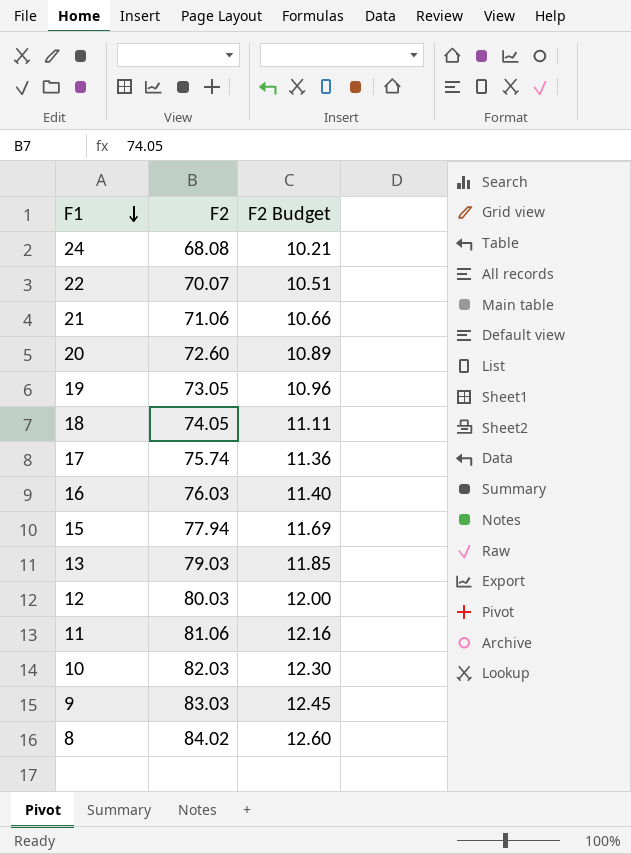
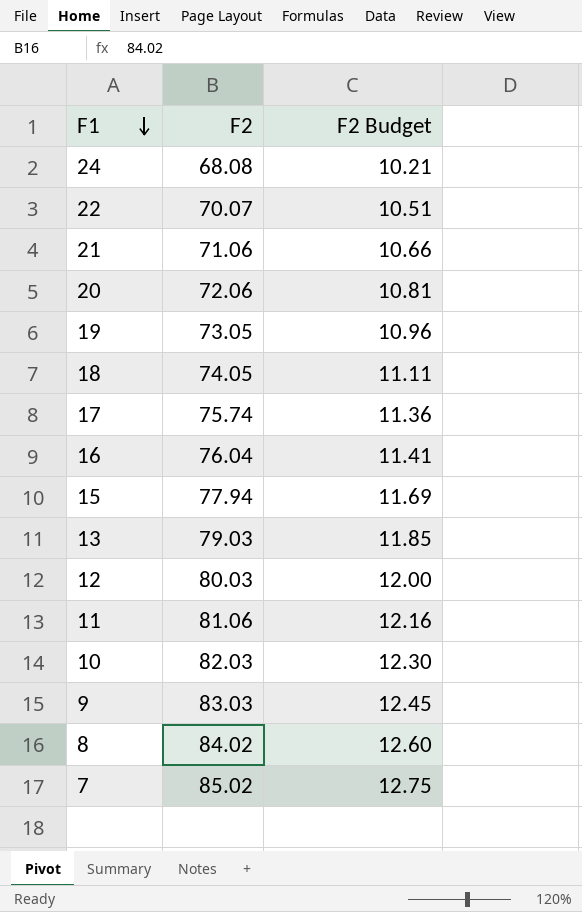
20 | F2: 72.60 -> 72.06
20 | F2 Budget: 10.89 -> 10.81
16 | F2: 76.03 -> 76.04
16 | F2 Budget: 11.40 -> 11.41
row 7: none -> 85.02 | 12.75

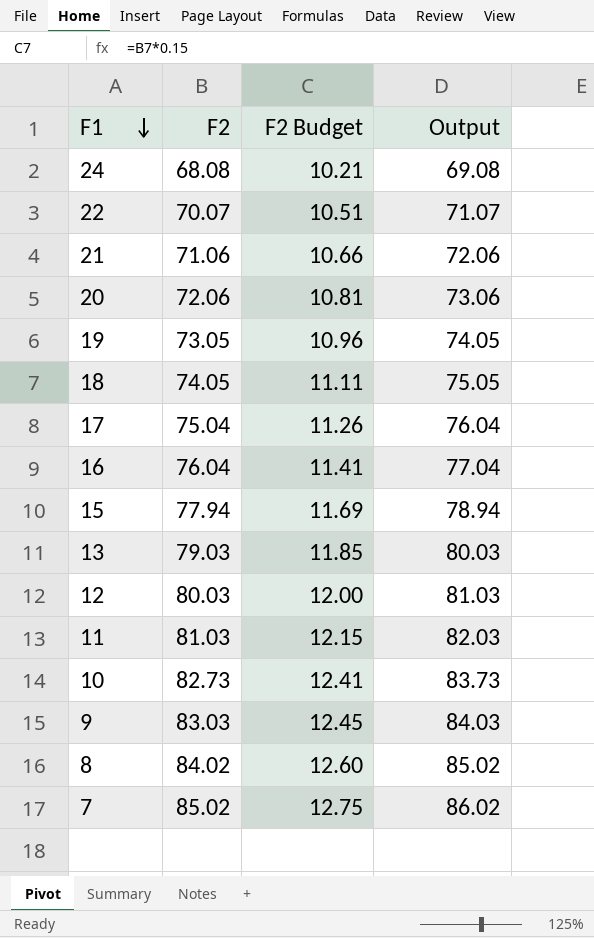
column Output | formula: none -> [F2] + 1
17 | F2: 75.74 -> 75.04
17 | F2 Budget: 11.36 -> 11.26
11 | F2: 81.06 -> 81.03
11 | F2 Budget: 12.16 -> 12.15
10 | F2: 82.03 -> 82.73
10 | F2 Budget: 12.30 -> 12.41

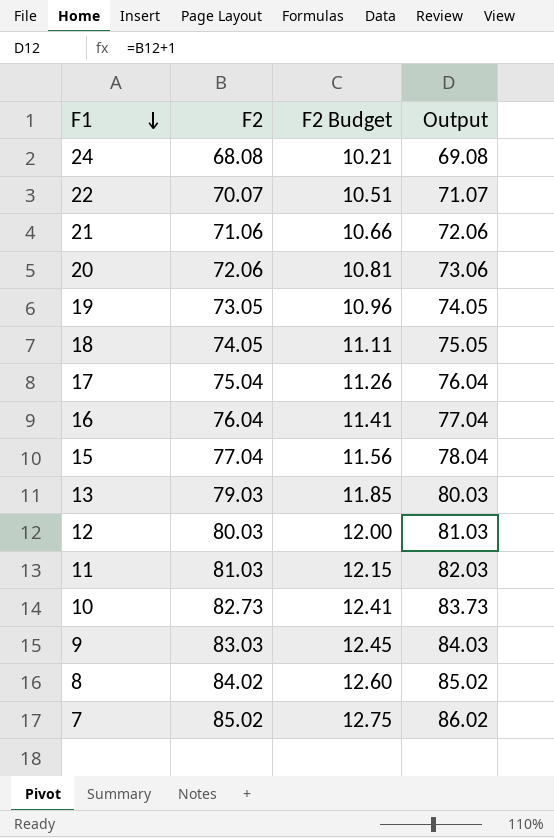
15 | F2: 77.94 -> 77.04
15 | F2 Budget: 11.69 -> 11.56
15 | Output: 78.94 -> 78.04

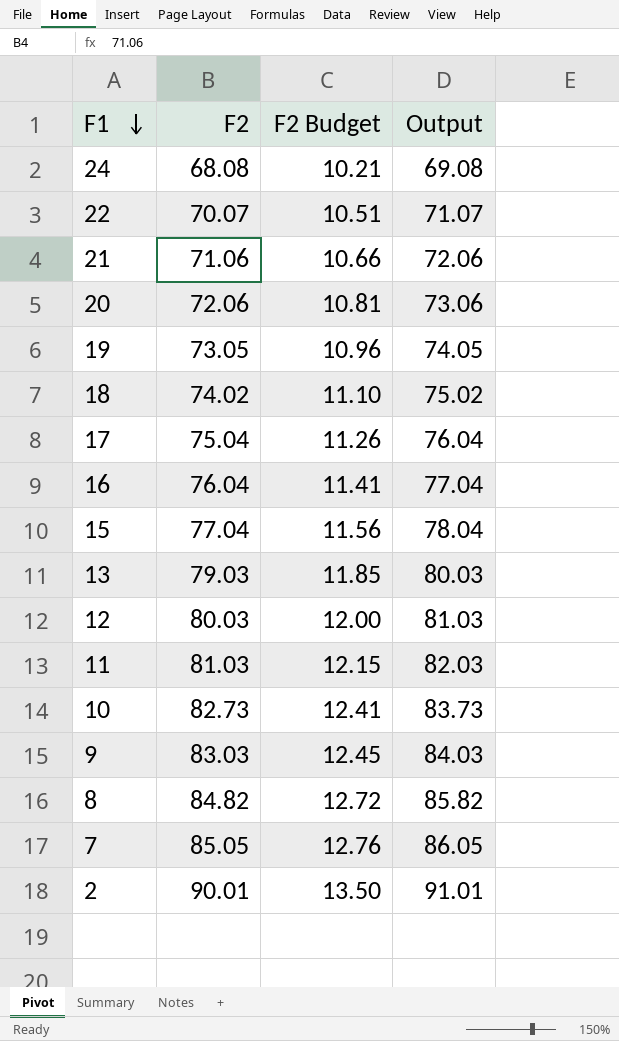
18 | F2: 74.05 -> 74.02
18 | F2 Budget: 11.11 -> 11.10
18 | Output: 75.05 -> 75.02
8 | F2: 84.02 -> 84.82
8 | F2 Budget: 12.60 -> 12.72
8 | Output: 85.02 -> 85.82
7 | F2: 85.02 -> 85.05
7 | F2 Budget: 12.75 -> 12.76
7 | Output: 86.02 -> 86.05
row 2: none -> 90.01 | 13.50 | 91.01

